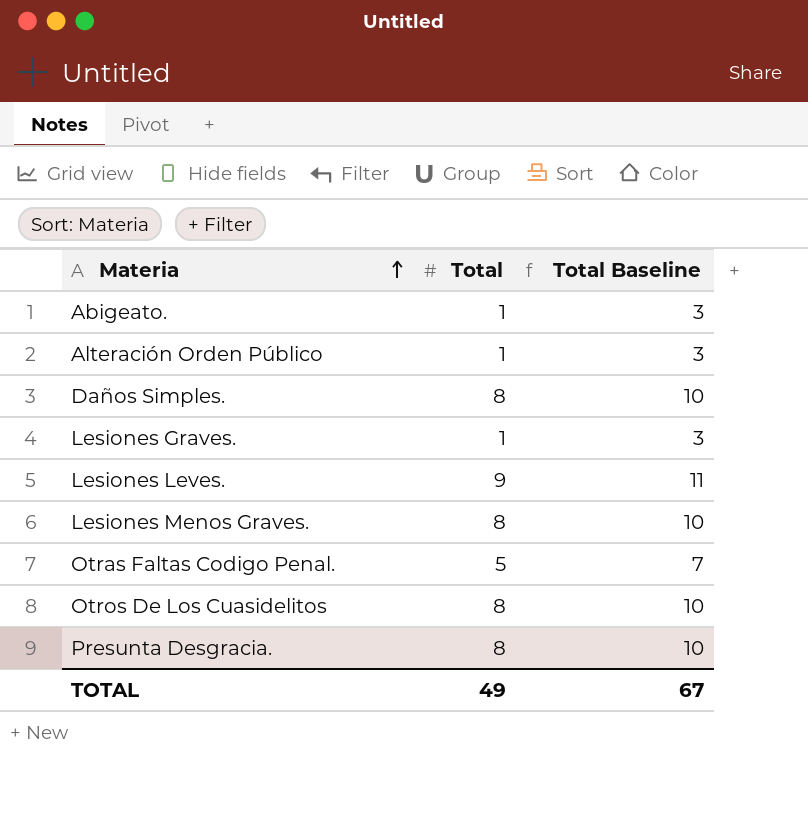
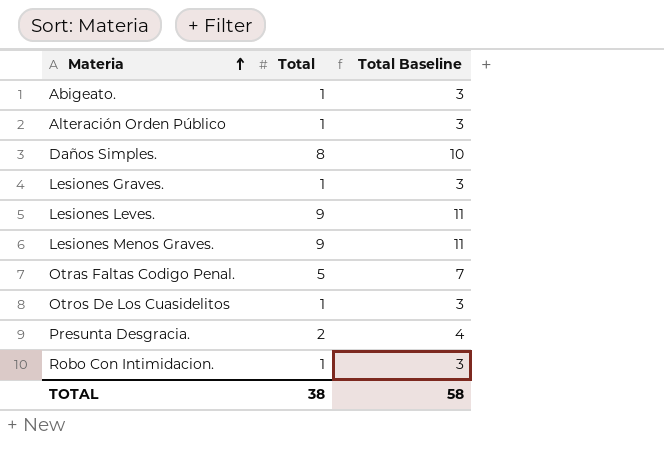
Lesiones Menos Graves. | Total: 8 -> 9
Lesiones Menos Graves. | Total Baseline: 10 -> 11
Otros De Los Cuasidelitos | Total: 8 -> 1
Otros De Los Cuasidelitos | Total Baseline: 10 -> 3
Presunta Desgracia. | Total: 8 -> 2
Presunta Desgracia. | Total Baseline: 10 -> 4
row Robo Con Intimidacion.: none -> 1 | 3
TOTAL | Total: 49 -> 38
TOTAL | Total Baseline: 67 -> 58

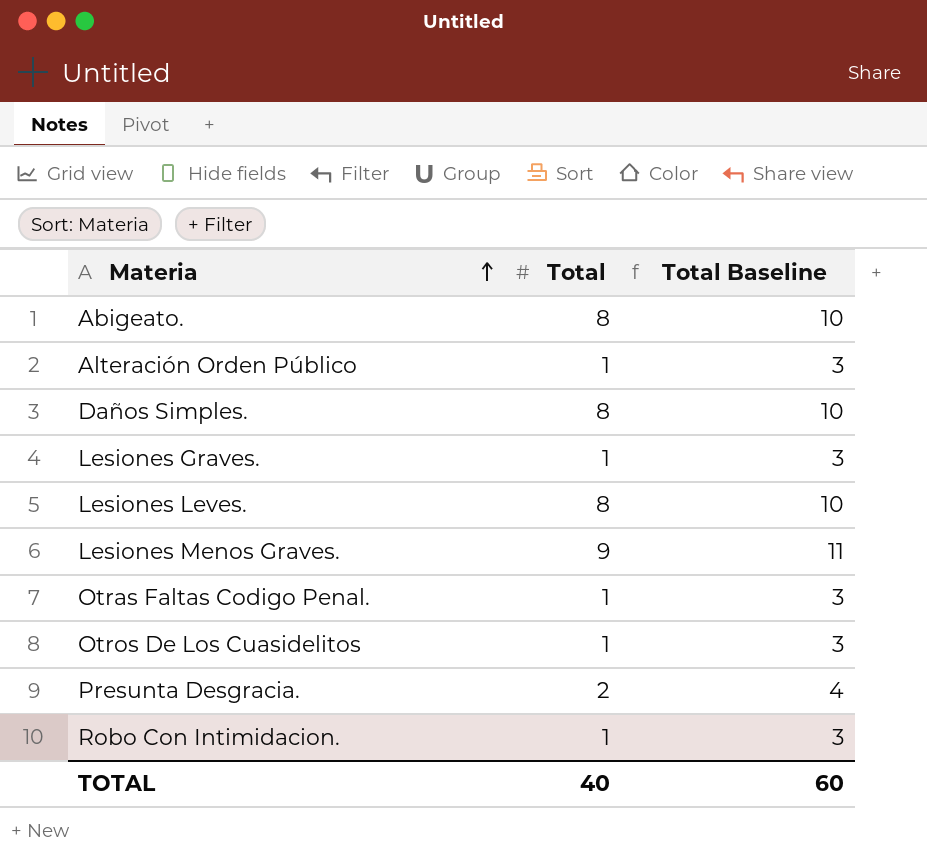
Abigeato. | Total: 1 -> 8
Abigeato. | Total Baseline: 3 -> 10
Lesiones Leves. | Total: 9 -> 8
Lesiones Leves. | Total Baseline: 11 -> 10
Otras Faltas Codigo Penal. | Total: 5 -> 1
Otras Faltas Codigo Penal. | Total Baseline: 7 -> 3
TOTAL | Total: 38 -> 40
TOTAL | Total Baseline: 58 -> 60

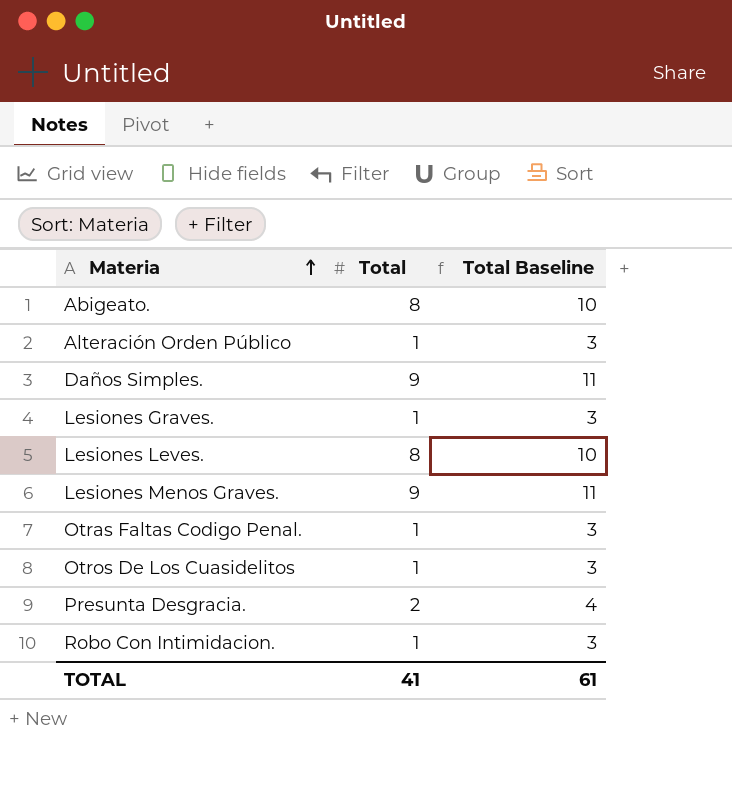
Daños Simples. | Total: 8 -> 9
Daños Simples. | Total Baseline: 10 -> 11
TOTAL | Total: 40 -> 41
TOTAL | Total Baseline: 60 -> 61

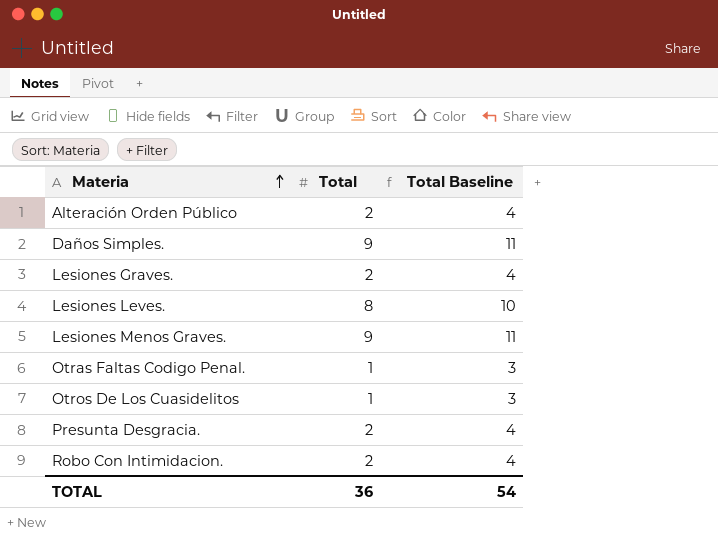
row Abigeato.: 8 | 10 -> none
Alteración Orden Público | Total: 1 -> 2
Alteración Orden Público | Total Baseline: 3 -> 4
Lesiones Graves. | Total: 1 -> 2
Lesiones Graves. | Total Baseline: 3 -> 4
Robo Con Intimidacion. | Total: 1 -> 2
Robo Con Intimidacion. | Total Baseline: 3 -> 4
TOTAL | Total: 41 -> 36
TOTAL | Total Baseline: 61 -> 54

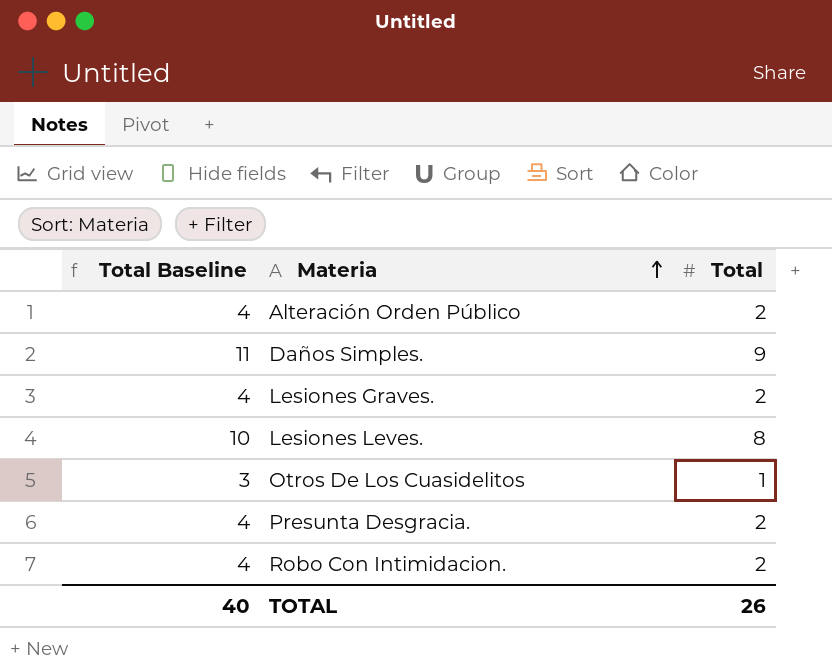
column Total Baseline | position: 3 -> 1
row Lesiones Menos Graves.: 9 | 11 -> none
row Otras Faltas Codigo Penal.: 1 | 3 -> none
TOTAL | Total Baseline: 54 -> 40
TOTAL | Total: 36 -> 26

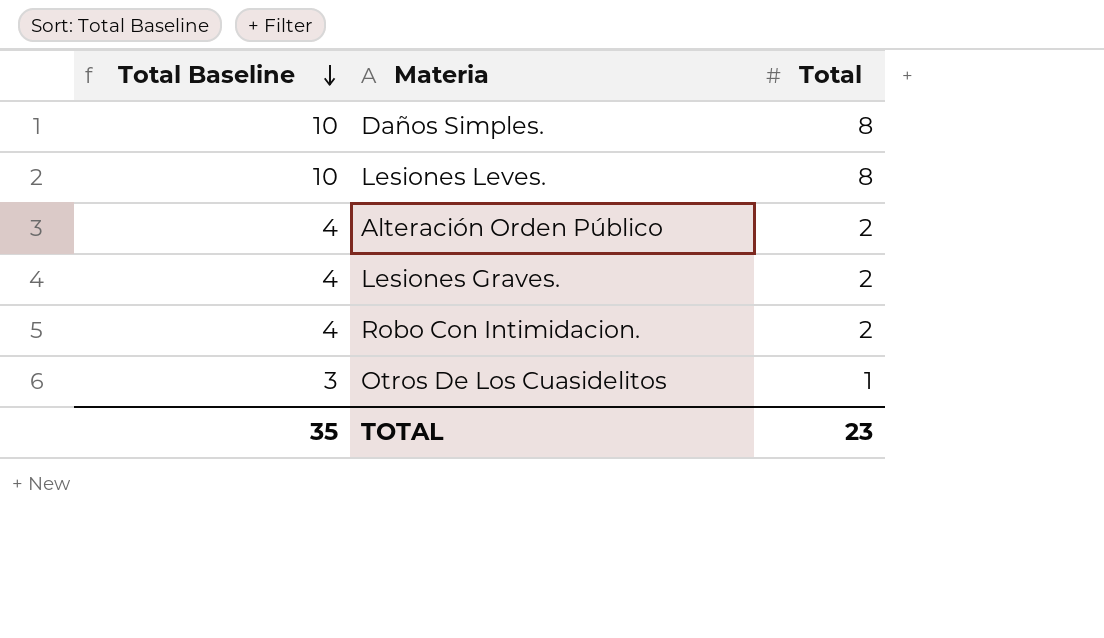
row order: Materia ascending -> Total Baseline descending
row Presunta Desgracia.: 4 | 2 -> none
Daños Simples. | Total Baseline: 11 -> 10
Daños Simples. | Total: 9 -> 8
TOTAL | Total Baseline: 40 -> 35
TOTAL | Total: 26 -> 23

